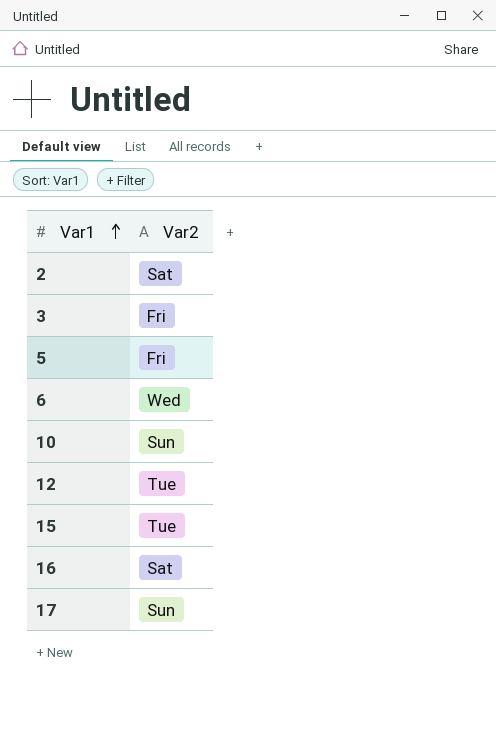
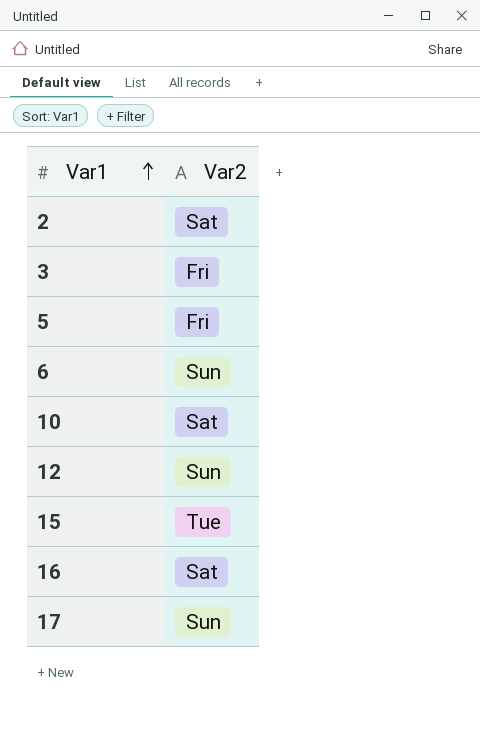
6 | Var2: Wed -> Sun
10 | Var2: Sun -> Sat
12 | Var2: Tue -> Sun

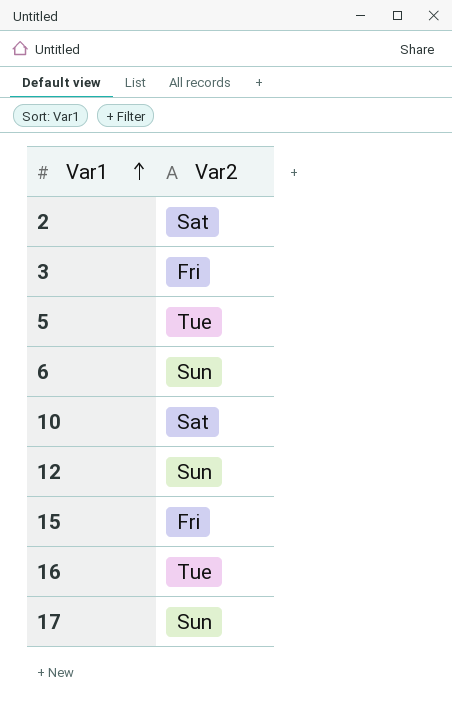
5 | Var2: Fri -> Tue
15 | Var2: Tue -> Fri
16 | Var2: Sat -> Tue

